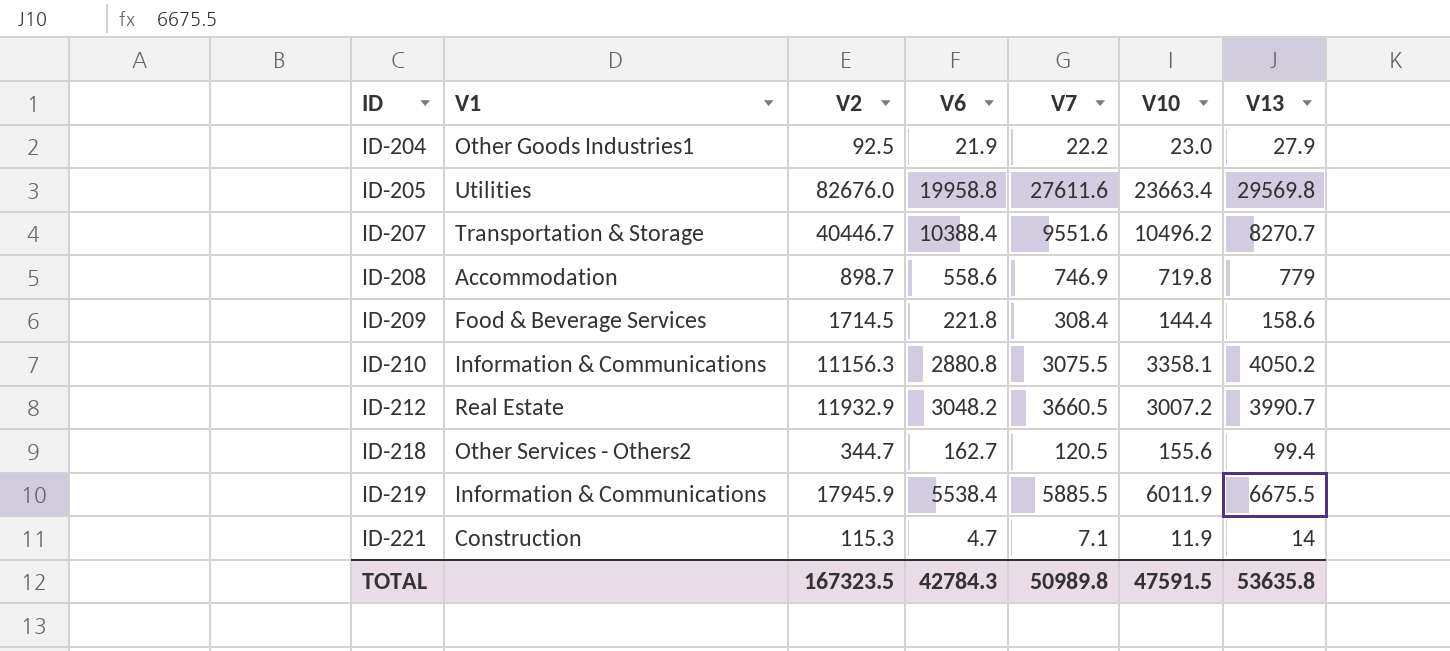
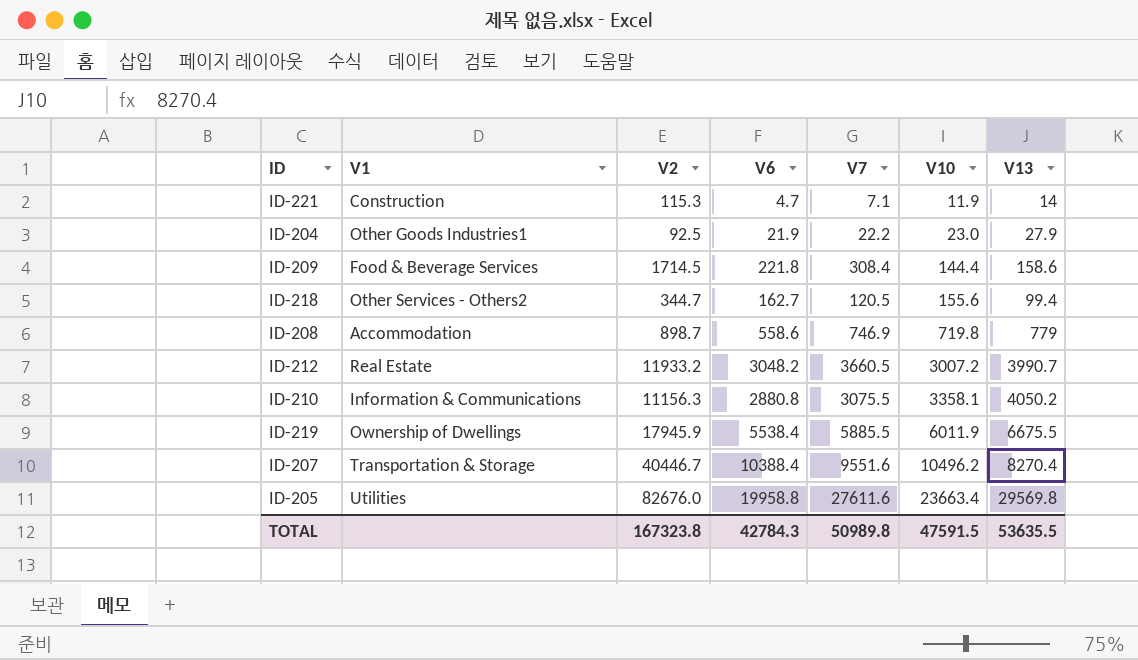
row order: ID ascending -> V10 ascending
ID-212 | V2: 11932.9 -> 11933.2
ID-219 | V1: Information & Communications -> Ownership of Dwellings
ID-207 | V13: 8270.7 -> 8270.4
TOTAL | V2: 167323.5 -> 167323.8
TOTAL | V13: 53635.8 -> 53635.5

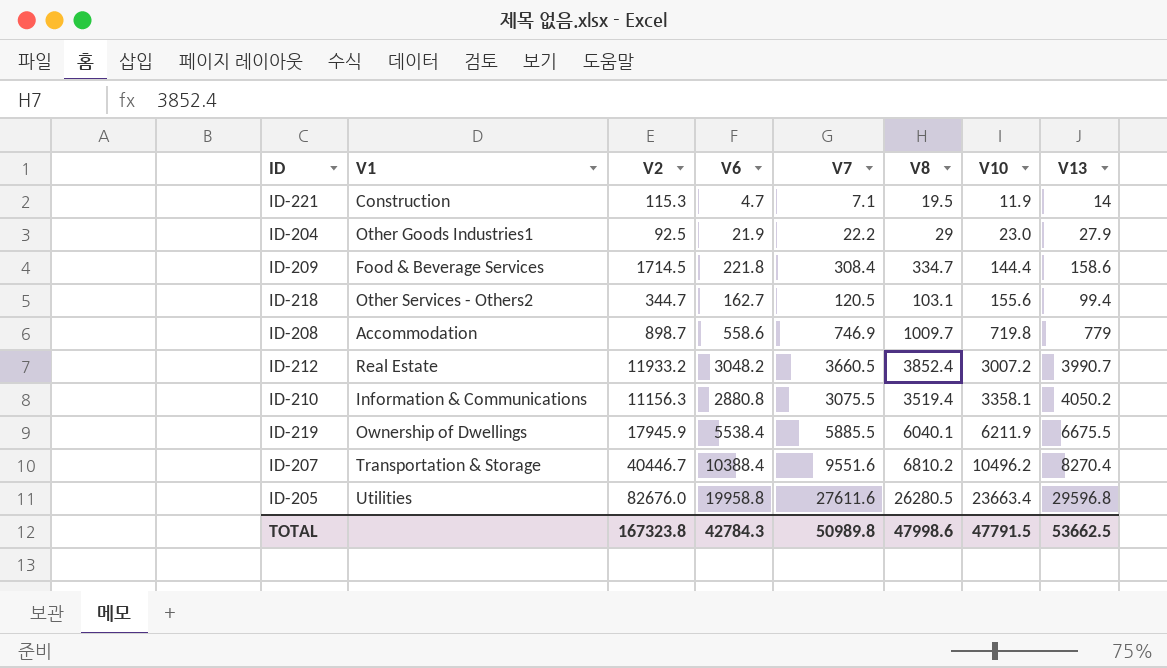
column V8 | position: none -> 6
ID-219 | V10: 6011.9 -> 6211.9
ID-205 | V13: 29569.8 -> 29596.8
TOTAL | V10: 47591.5 -> 47791.5
TOTAL | V13: 53635.5 -> 53662.5

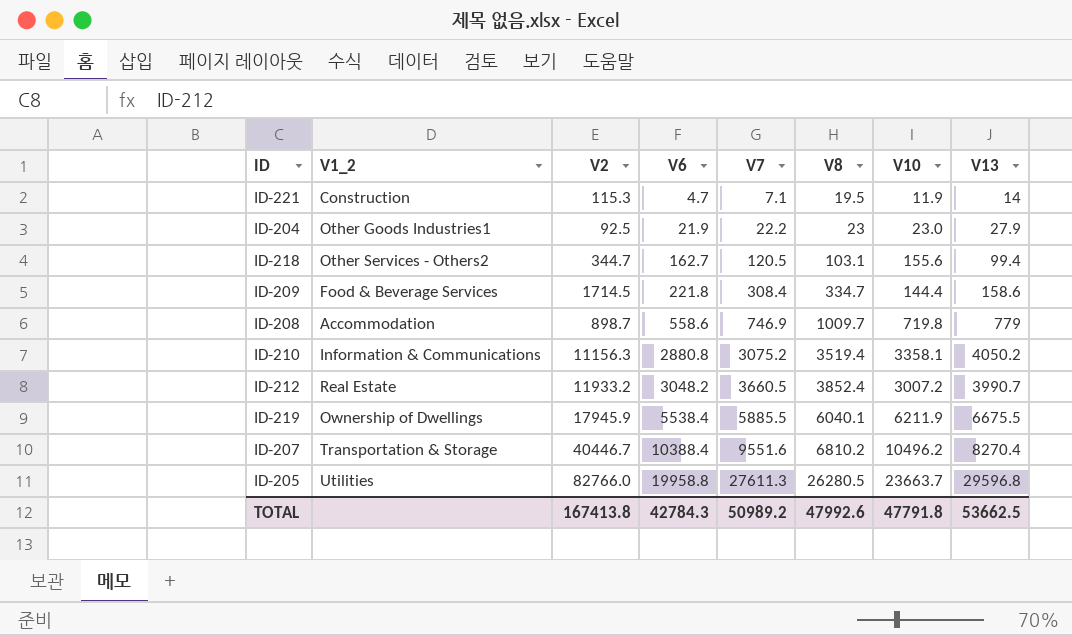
row order: V10 ascending -> V6 ascending
column name: V1 -> V1_2
ID-204 | V8: 29 -> 23
ID-210 | V7: 3075.5 -> 3075.2
ID-205 | V2: 82676.0 -> 82766.0
ID-205 | V7: 27611.6 -> 27611.3
ID-205 | V10: 23663.4 -> 23663.7
TOTAL | V2: 167323.8 -> 167413.8
TOTAL | V7: 50989.8 -> 50989.2
TOTAL | V8: 47998.6 -> 47992.6
TOTAL | V10: 47791.5 -> 47791.8

